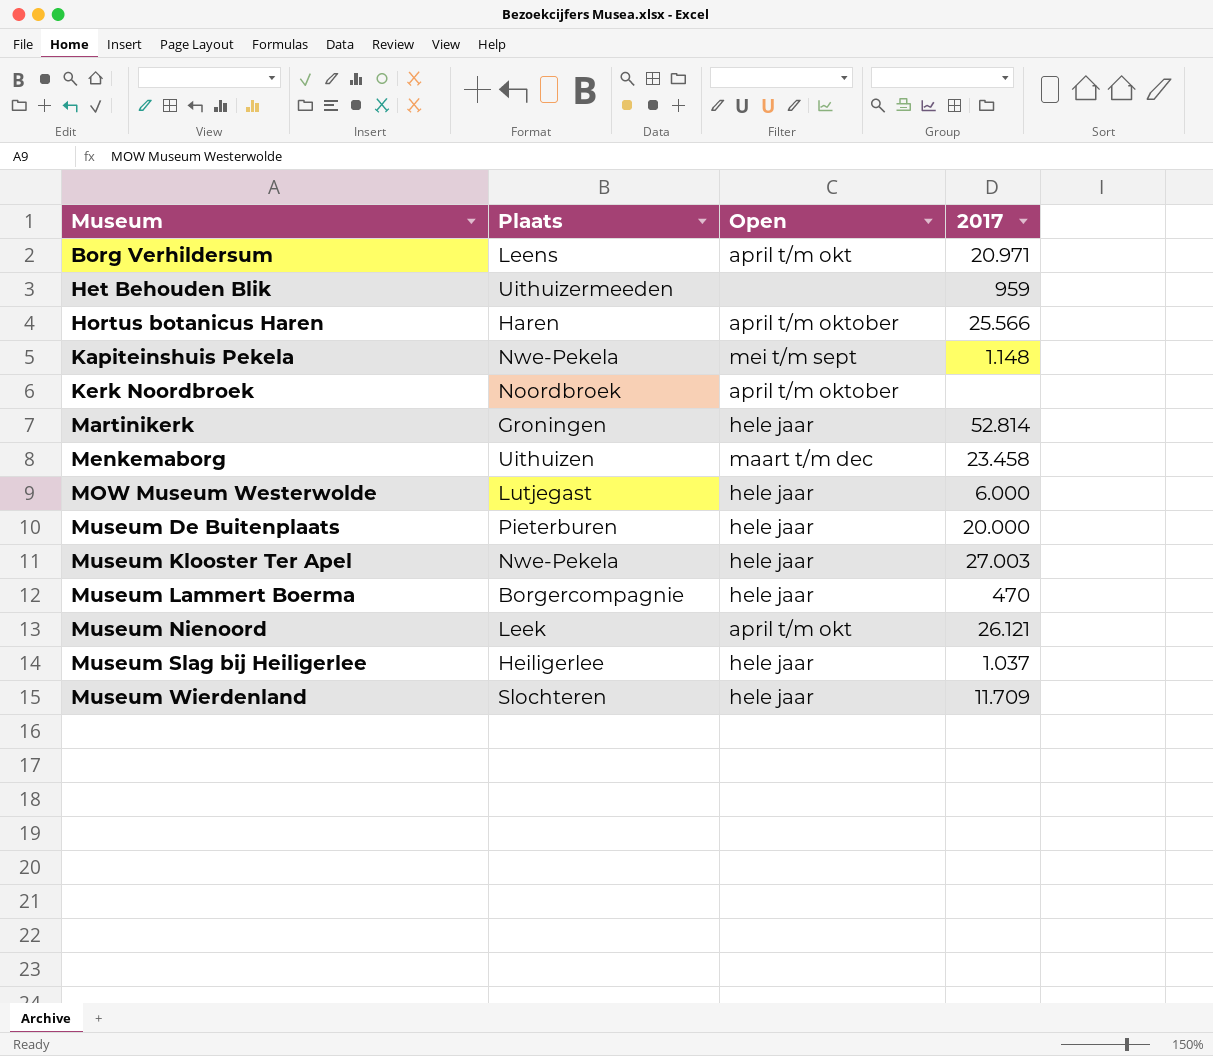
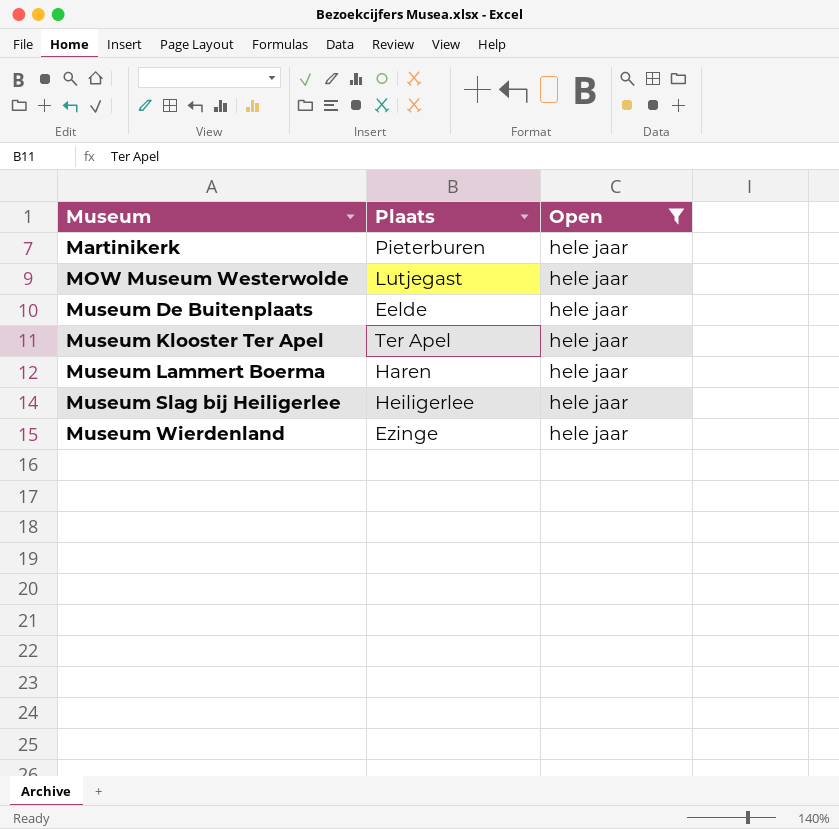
filter: none -> Open = hele jaar
column 2017 | position: 4 -> none
Martinikerk | Plaats: Groningen -> Pieterburen
Museum De Buitenplaats | Plaats: Pieterburen -> Eelde
Museum Klooster Ter Apel | Plaats: Nwe-Pekela -> Ter Apel
Museum Lammert Boerma | Plaats: Borgercompagnie -> Haren
Museum Wierdenland | Plaats: Slochteren -> Ezinge

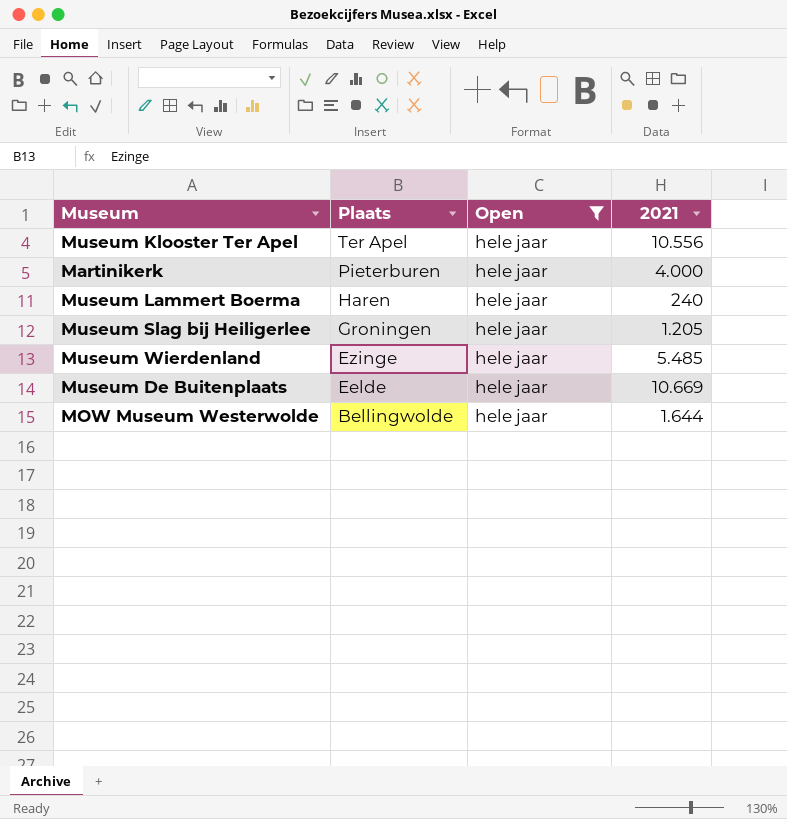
row order: Museum ascending -> Plaats descending
column 2021 | position: none -> 4
Museum Slag bij Heiligerlee | Plaats: Heiligerlee -> Groningen
MOW Museum Westerwolde | Plaats: Lutjegast -> Bellingwolde

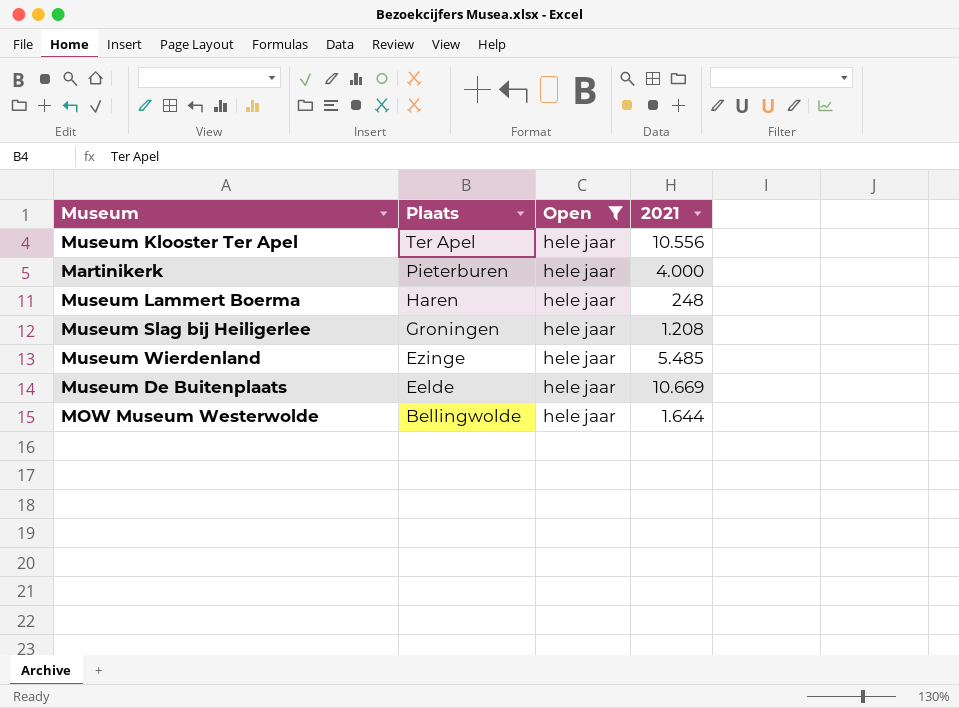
Museum Lammert Boerma | 2021: 240 -> 248
Museum Slag bij Heiligerlee | 2021: 1.205 -> 1.208

